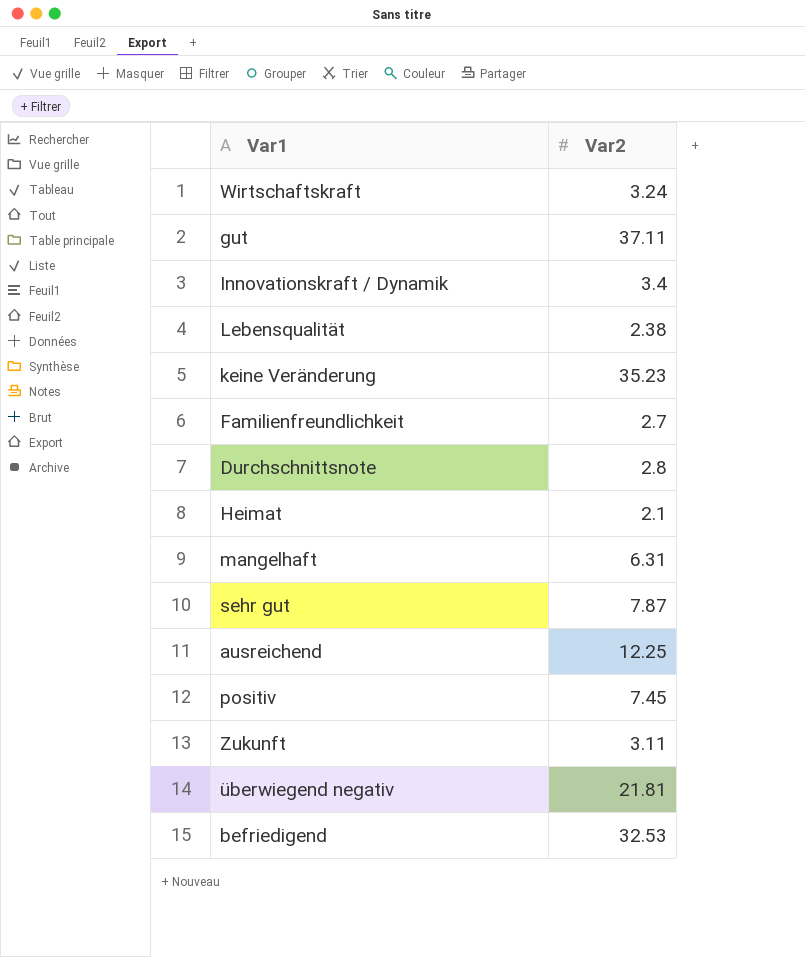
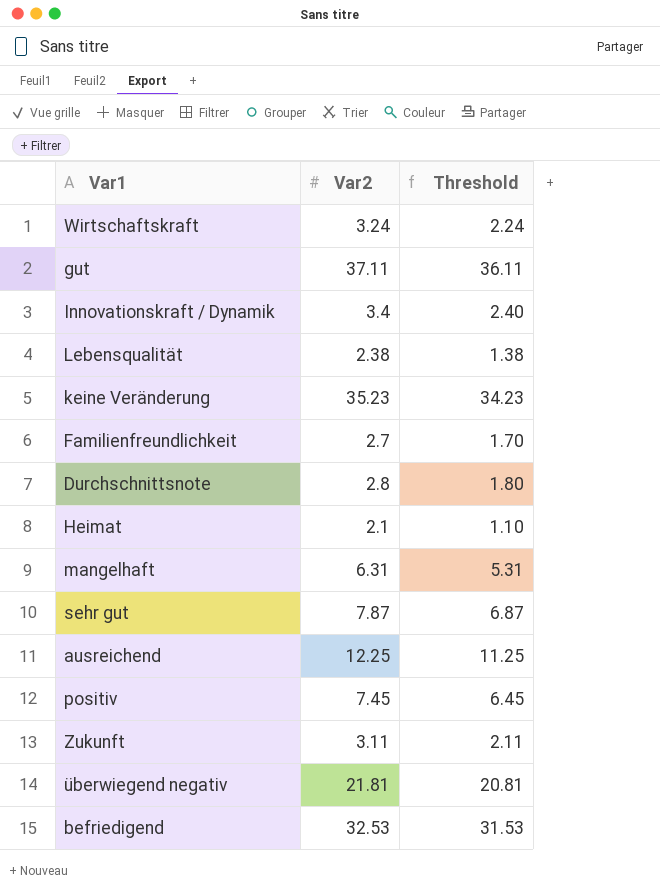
column Threshold | formula: none -> [Var2] - 1

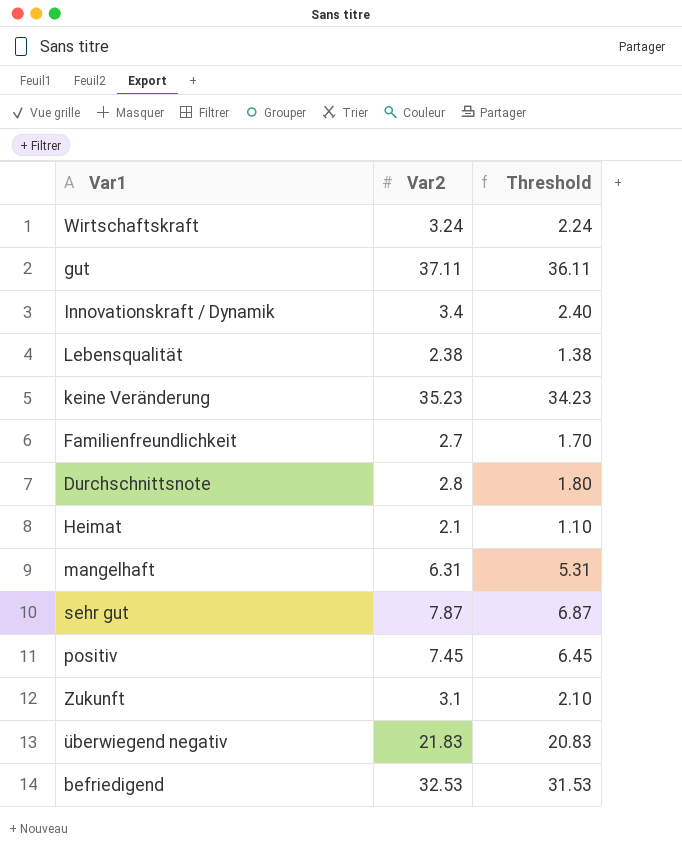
row ausreichend: 12.25 | 11.25 -> none
Zukunft | Var2: 3.11 -> 3.1
Zukunft | Threshold: 2.11 -> 2.10
überwiegend negativ | Var2: 21.81 -> 21.83
überwiegend negativ | Threshold: 20.81 -> 20.83

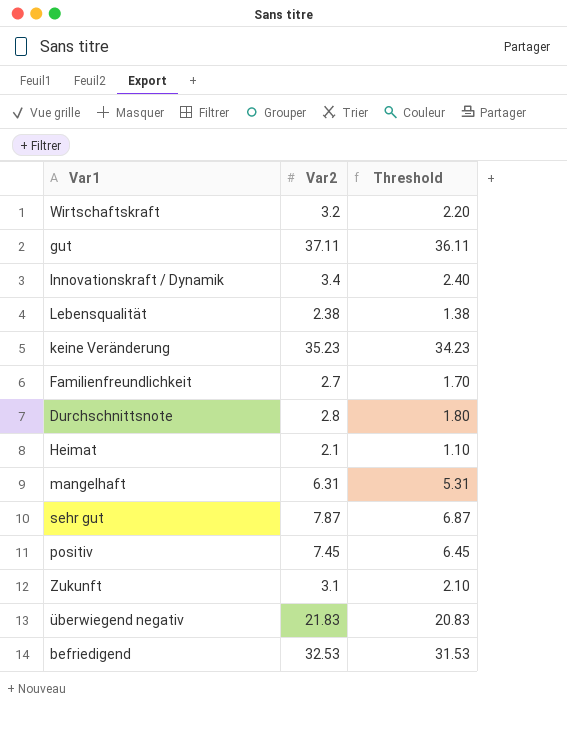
Wirtschaftskraft | Var2: 3.24 -> 3.2
Wirtschaftskraft | Threshold: 2.24 -> 2.20

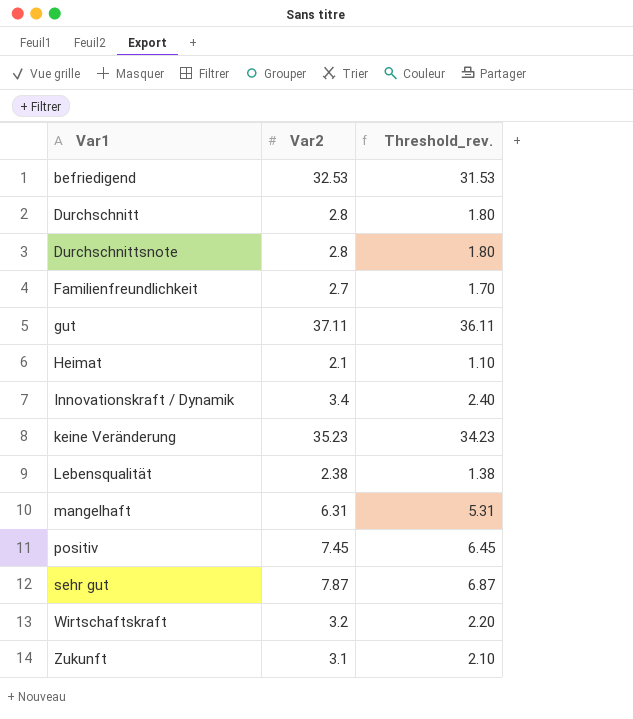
row order: none -> Var1 ascending
column name: Threshold -> Threshold_rev.
row überwiegend negativ: 21.83 | 20.83 -> none
row Durchschnitt: none -> 2.8 | 1.80

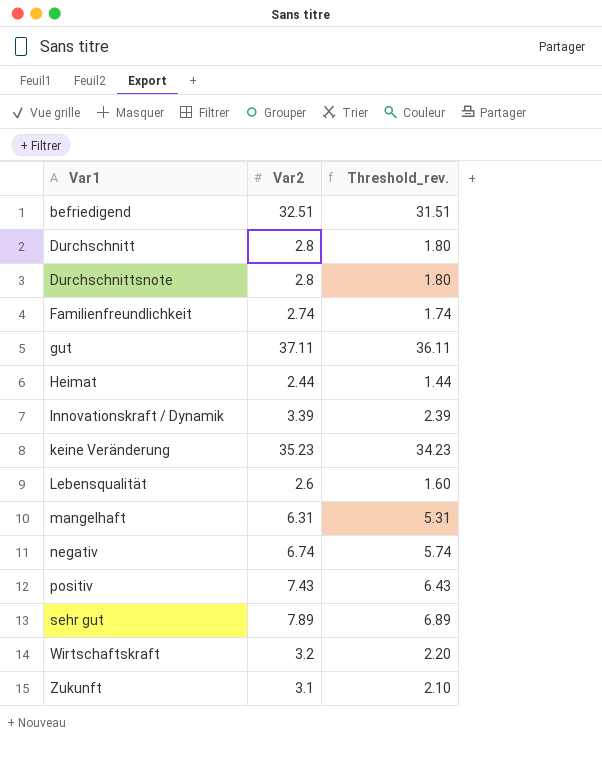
befriedigend | Var2: 32.53 -> 32.51
befriedigend | Threshold_rev.: 31.53 -> 31.51
Familienfreundlichkeit | Var2: 2.7 -> 2.74
Familienfreundlichkeit | Threshold_rev.: 1.70 -> 1.74
Heimat | Var2: 2.1 -> 2.44
Heimat | Threshold_rev.: 1.10 -> 1.44
Innovationskraft / Dynamik | Var2: 3.4 -> 3.39
Innovationskraft / Dynamik | Threshold_rev.: 2.40 -> 2.39
Lebensqualität | Var2: 2.38 -> 2.6
Lebensqualität | Threshold_rev.: 1.38 -> 1.60
row negativ: none -> 6.74 | 5.74
positiv | Var2: 7.45 -> 7.43
positiv | Threshold_rev.: 6.45 -> 6.43
sehr gut | Var2: 7.87 -> 7.89
sehr gut | Threshold_rev.: 6.87 -> 6.89

